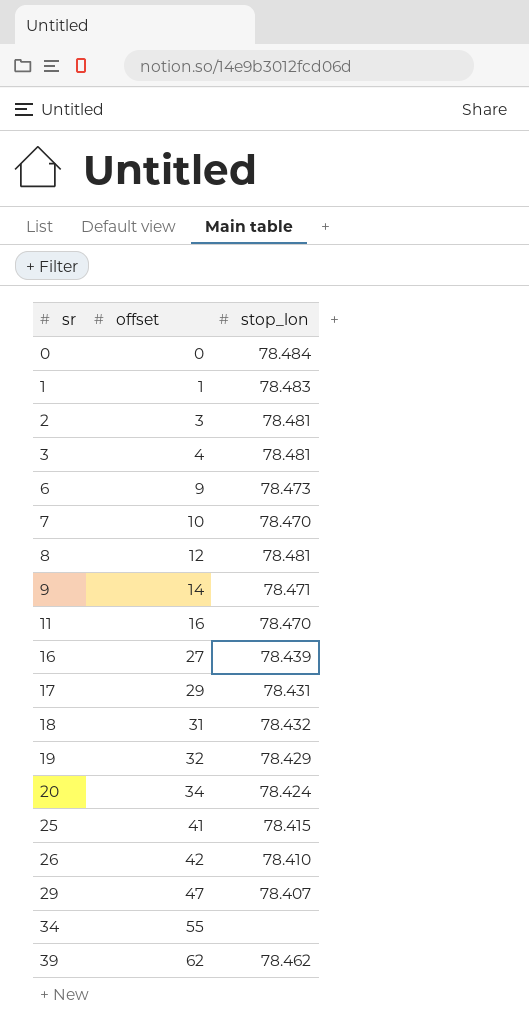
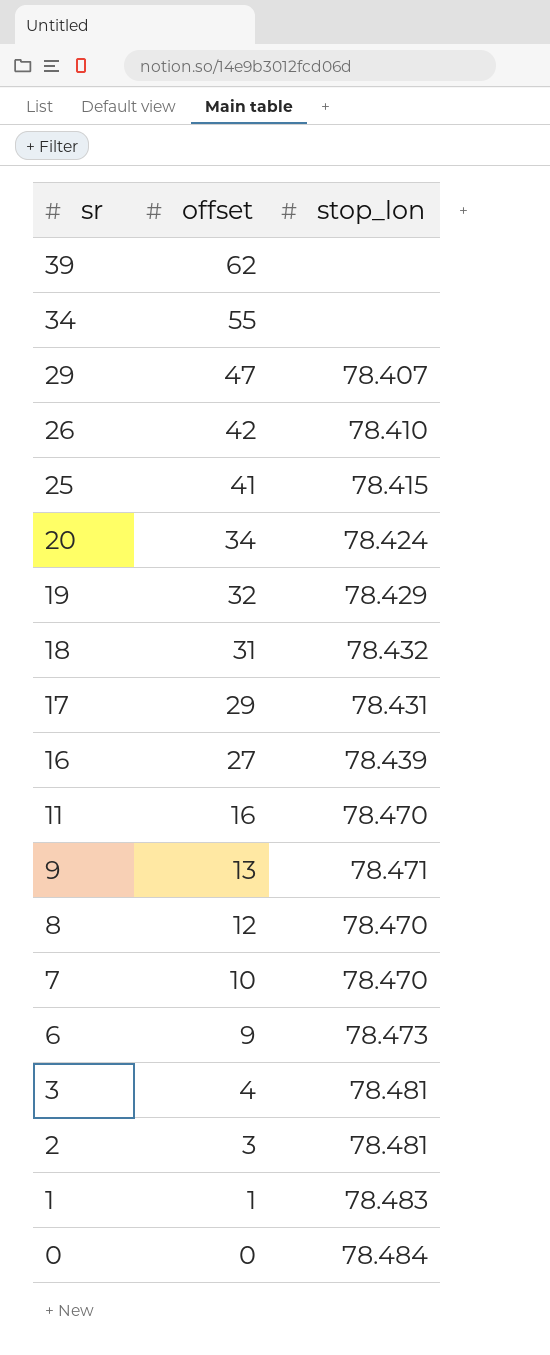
row order: sr ascending -> sr descending
39 | stop_lon: 78.462 -> none
9 | offset: 14 -> 13
8 | stop_lon: 78.481 -> 78.470

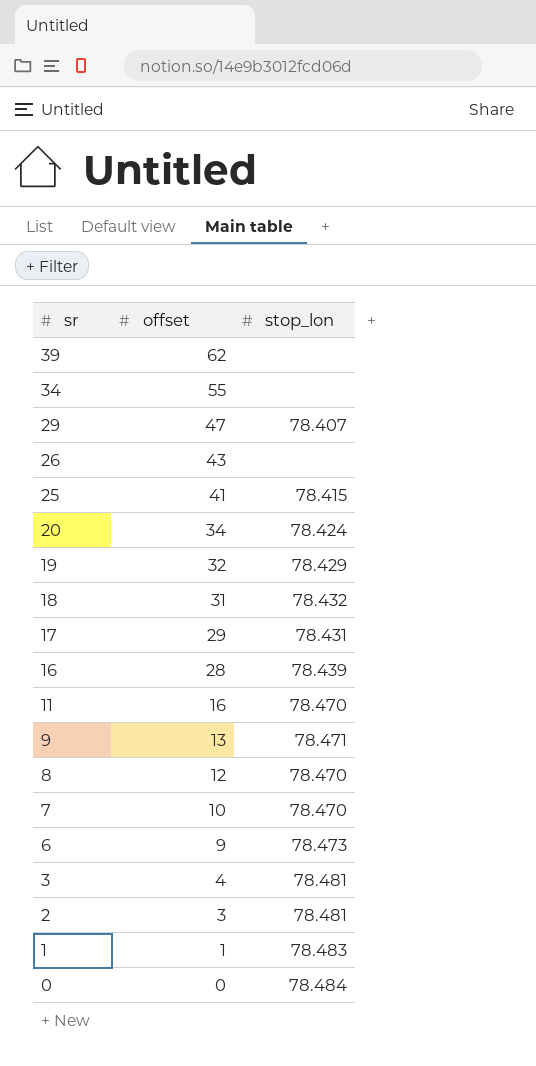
26 | offset: 42 -> 43
26 | stop_lon: 78.410 -> none
16 | offset: 27 -> 28

